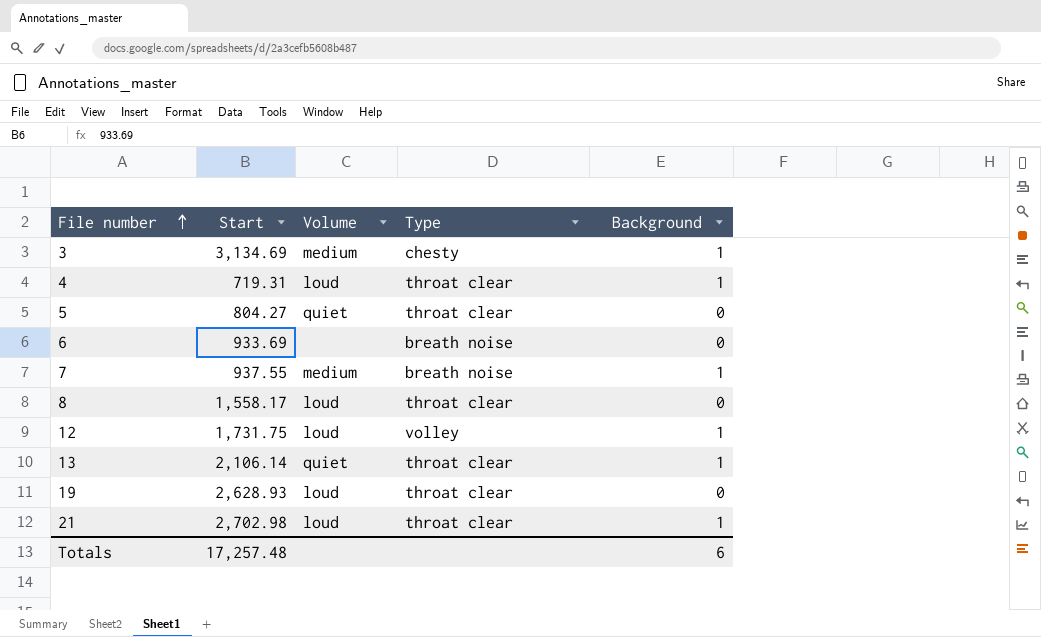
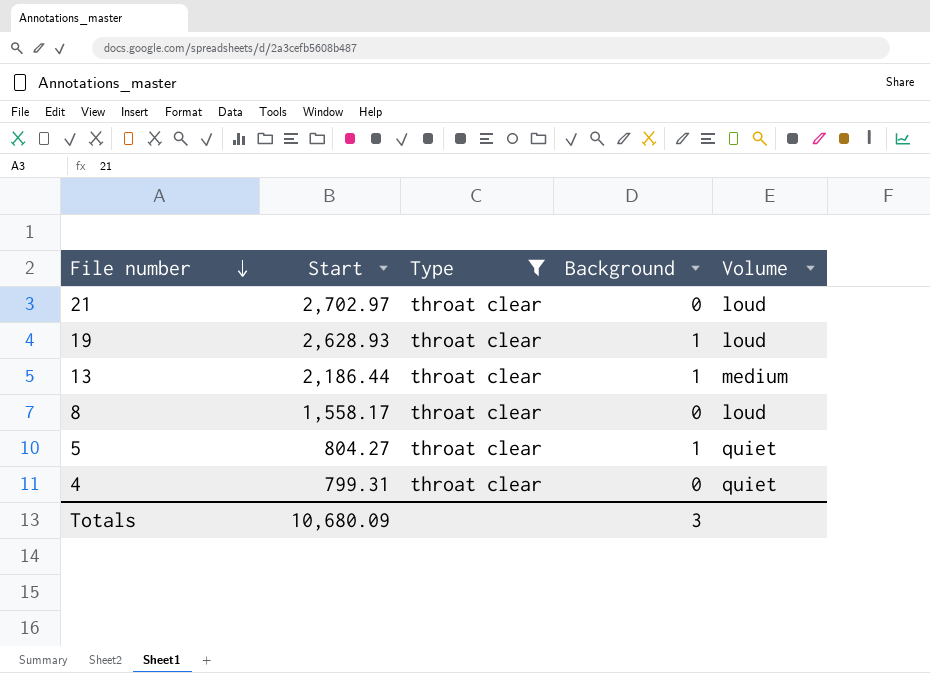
filter: none -> Type = throat clear
row order: File number ascending -> File number descending
column Volume | position: 3 -> 5
21 | Start: 2,702.98 -> 2,702.97
21 | Background: 1 -> 0
19 | Background: 0 -> 1
13 | Start: 2,106.14 -> 2,186.44
13 | Volume: quiet -> medium
5 | Background: 0 -> 1
4 | Start: 719.31 -> 799.31
4 | Background: 1 -> 0
4 | Volume: loud -> quiet
Totals | Start: 17,257.48 -> 10,680.09
Totals | Background: 6 -> 3

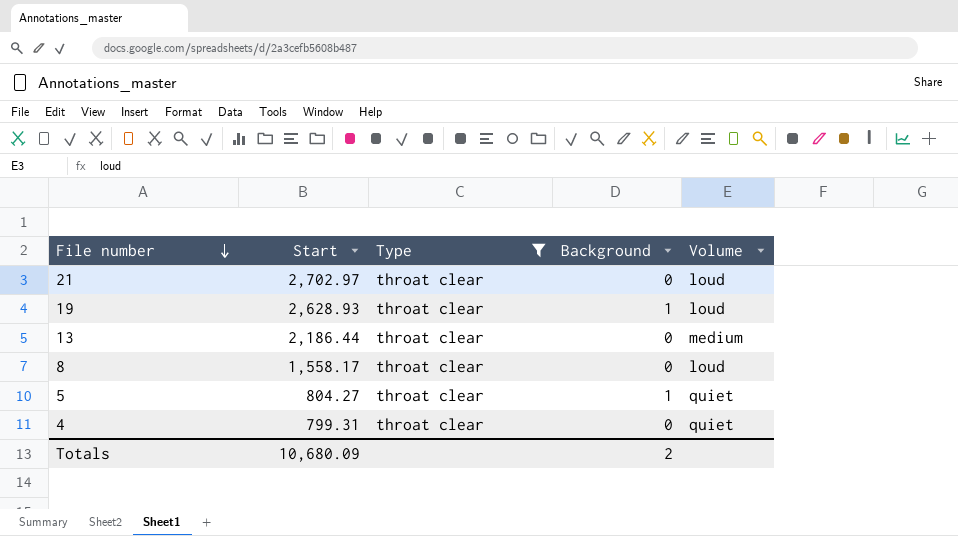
13 | Background: 1 -> 0
Totals | Background: 3 -> 2

